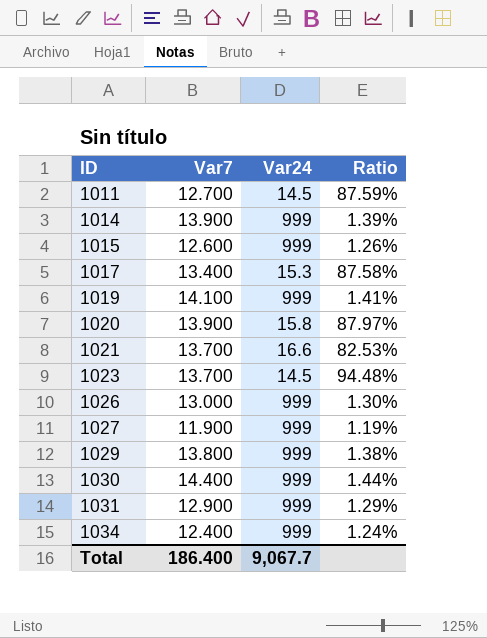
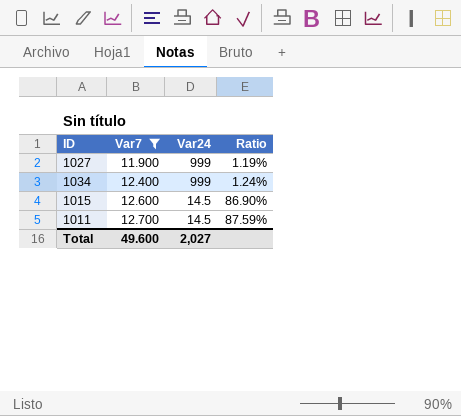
filter: none -> Var7 <= 12.700
row order: ID ascending -> Var7 ascending
1015 | Var24: 999 -> 14.5
1015 | Ratio: 1.26% -> 86.90%
Total | Var7: 186.400 -> 49.600
Total | Var24: 9,067.7 -> 2,027

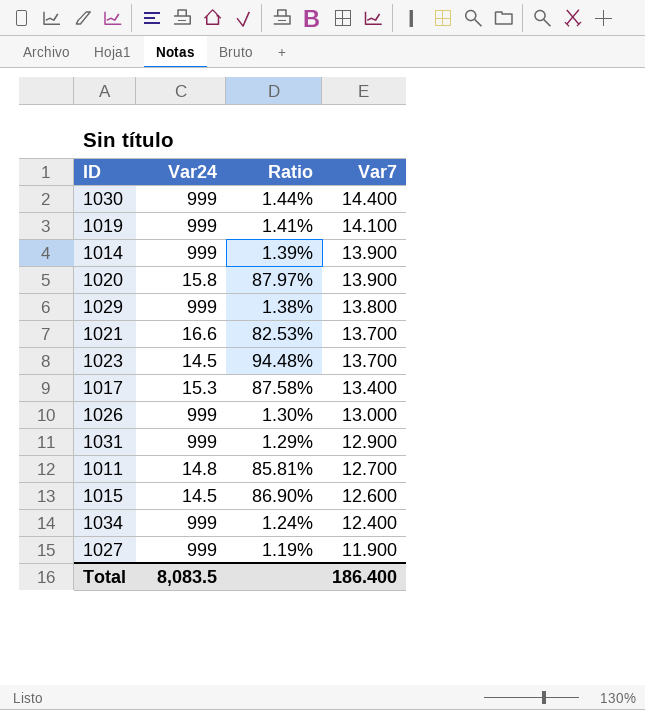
filter: Var7 <= 12.700 -> none
row order: Var7 ascending -> Var7 descending
column Var7 | position: 2 -> 4
1011 | Var24: 14.5 -> 14.8
1011 | Ratio: 87.59% -> 85.81%
Total | Var24: 2,027 -> 8,083.5
Total | Var7: 49.600 -> 186.400

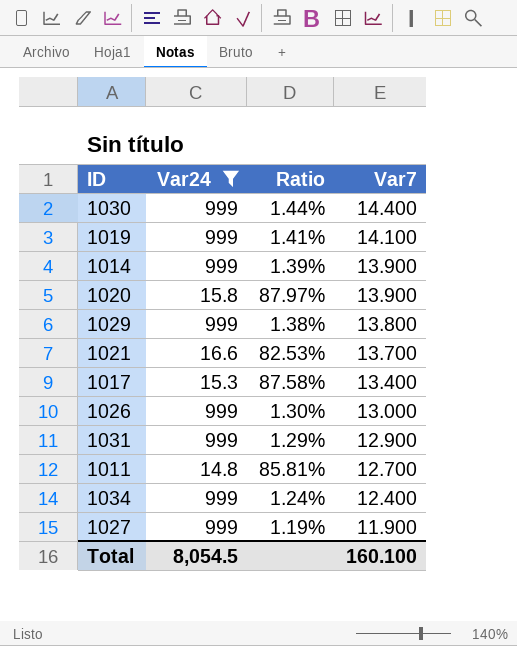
filter: none -> Var24 != 14.5
Total | Var24: 8,083.5 -> 8,054.5
Total | Var7: 186.400 -> 160.100

